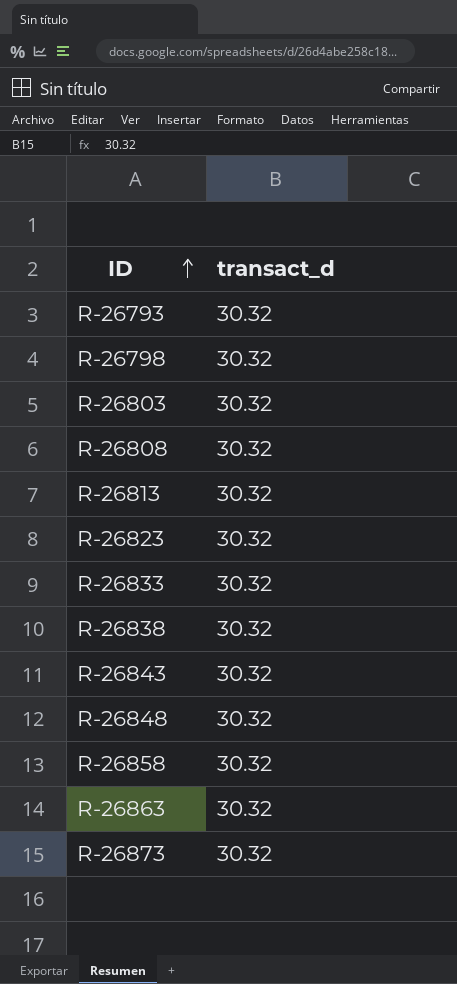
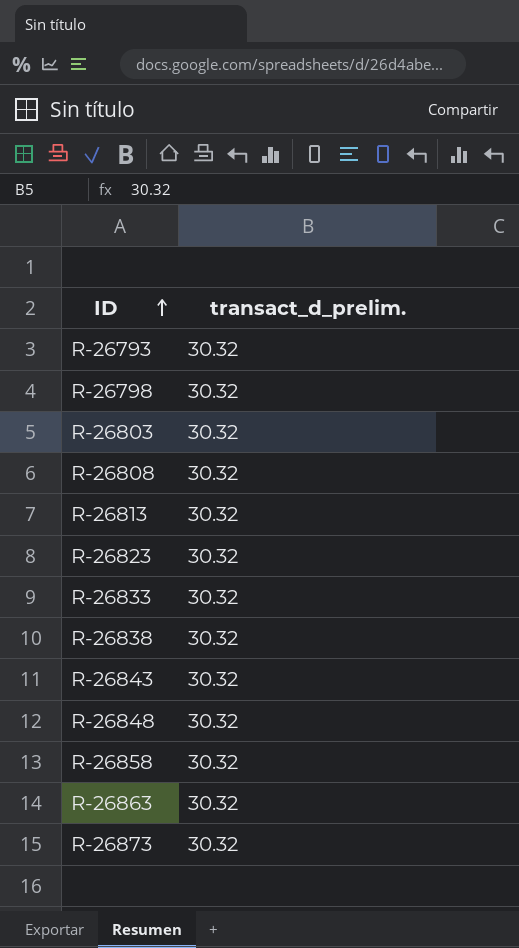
column name: transact_d -> transact_d_prelim.

